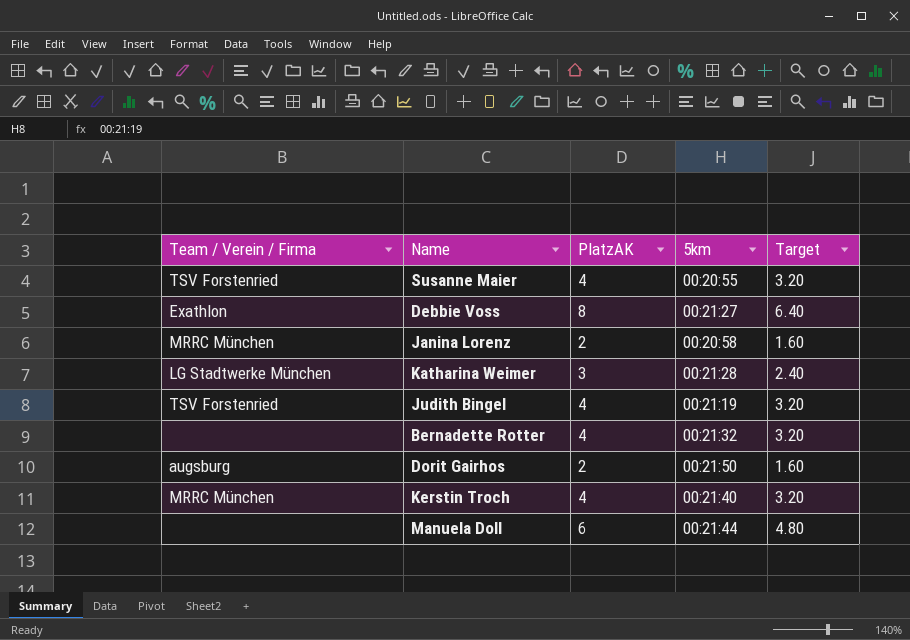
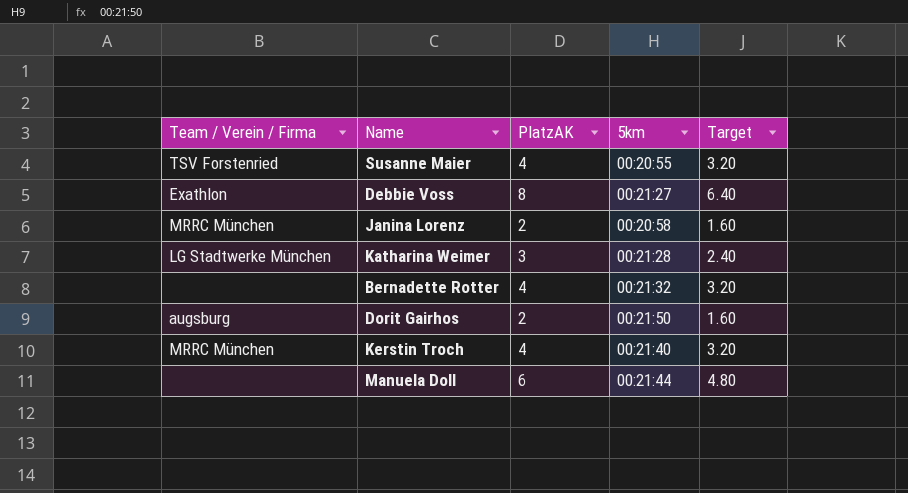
row Judith Bingel: TSV Forstenried | 4 | 00:21:19 | 3.20 -> none

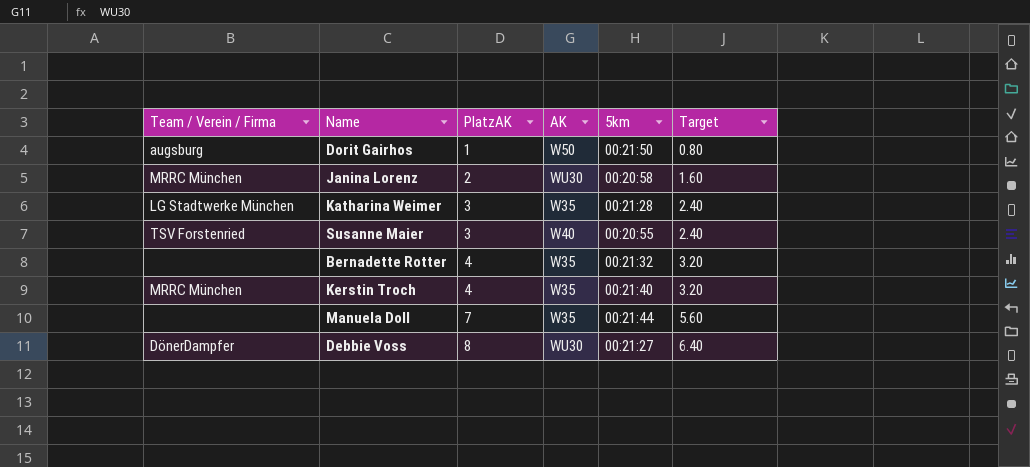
row order: none -> PlatzAK ascending
column AK | position: none -> 4
Dorit Gairhos | PlatzAK: 2 -> 1
Dorit Gairhos | Target: 1.60 -> 0.80
Susanne Maier | PlatzAK: 4 -> 3
Susanne Maier | Target: 3.20 -> 2.40
Manuela Doll | PlatzAK: 6 -> 7
Manuela Doll | Target: 4.80 -> 5.60
Debbie Voss | Team / Verein / Firma: Exathlon -> DönerDampfer

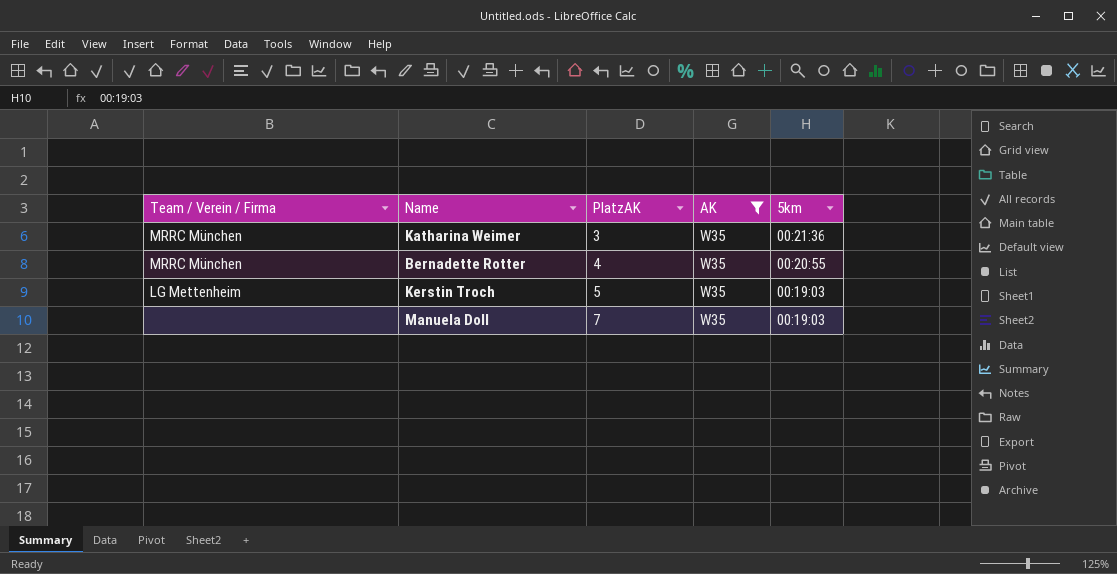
filter: none -> AK = W35
column Target | formula: [PlatzAK] * 0.8 -> none
Katharina Weimer | Team / Verein / Firma: LG Stadtwerke München -> MRRC München
Katharina Weimer | 5km: 00:21:28 -> 00:21:36
Bernadette Rotter | Team / Verein / Firma: none -> MRRC München
Bernadette Rotter | 5km: 00:21:32 -> 00:20:55
Kerstin Troch | Team / Verein / Firma: MRRC München -> LG Mettenheim
Kerstin Troch | PlatzAK: 4 -> 5
Kerstin Troch | 5km: 00:21:40 -> 00:19:03
Manuela Doll | 5km: 00:21:44 -> 00:19:03

